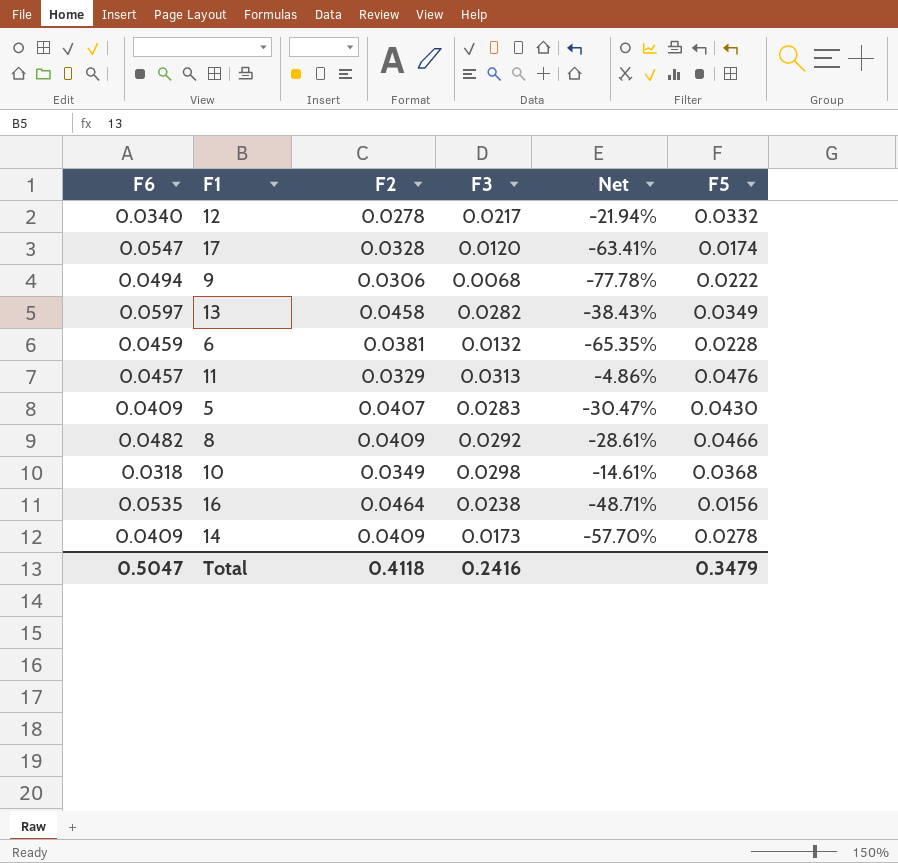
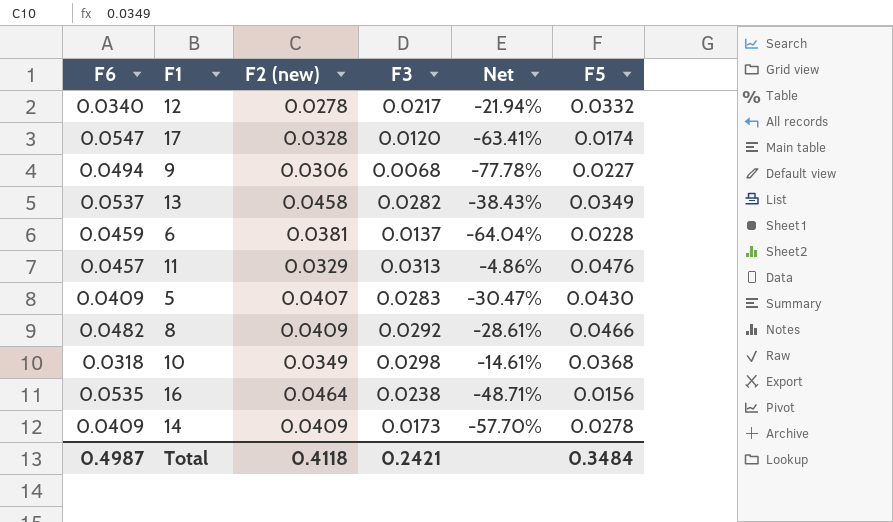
column name: F2 -> F2 (new)
9 | F5: 0.0222 -> 0.0227
13 | F6: 0.0597 -> 0.0537
6 | F3: 0.0132 -> 0.0137
6 | Net: -65.35% -> -64.04%
Total | F6: 0.5047 -> 0.4987
Total | F3: 0.2416 -> 0.2421
Total | F5: 0.3479 -> 0.3484

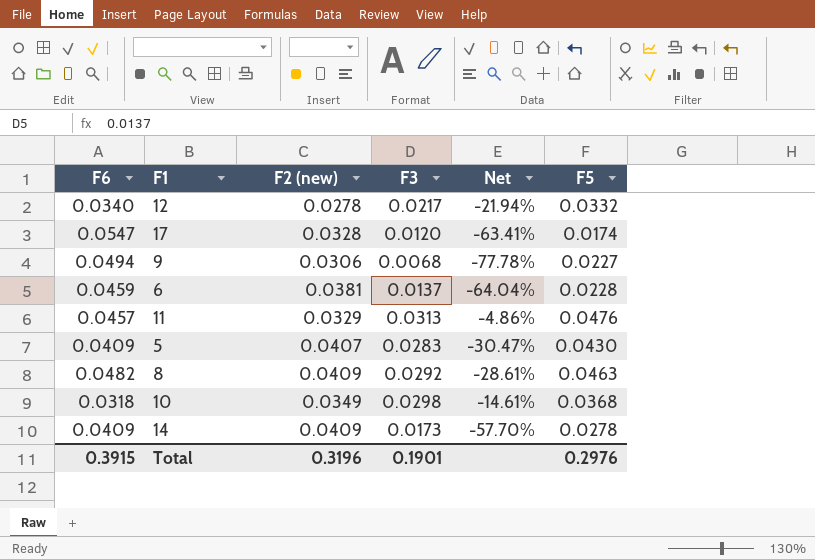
row 13: 0.0537 | 0.0458 | 0.0282 | -38.43% | 0.0349 -> none
row 16: 0.0535 | 0.0464 | 0.0238 | -48.71% | 0.0156 -> none
8 | F5: 0.0466 -> 0.0463
Total | F6: 0.4987 -> 0.3915
Total | F2 (new): 0.4118 -> 0.3196
Total | F3: 0.2421 -> 0.1901
Total | F5: 0.3484 -> 0.2976

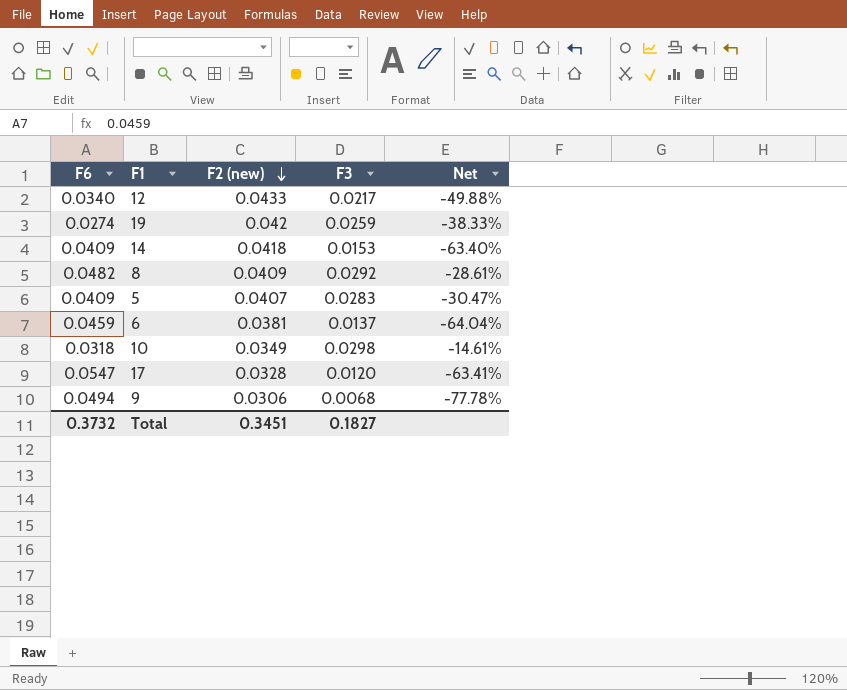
row order: none -> F2 (new) descending
column F5 | position: 6 -> none
row 11: 0.0457 | 0.0329 | 0.0313 | -4.86% | 0.0476 -> none
12 | F2 (new): 0.0278 -> 0.0433
12 | Net: -21.94% -> -49.88%
row 19: none -> 0.0274 | 0.042 | 0.0259 | -38.33%
14 | F2 (new): 0.0409 -> 0.0418
14 | F3: 0.0173 -> 0.0153
14 | Net: -57.70% -> -63.40%
Total | F6: 0.3915 -> 0.3732
Total | F2 (new): 0.3196 -> 0.3451
Total | F3: 0.1901 -> 0.1827

